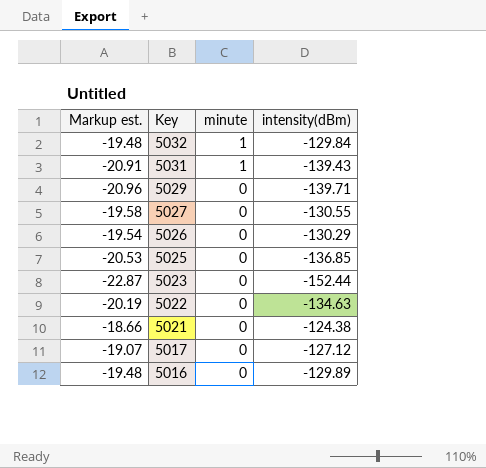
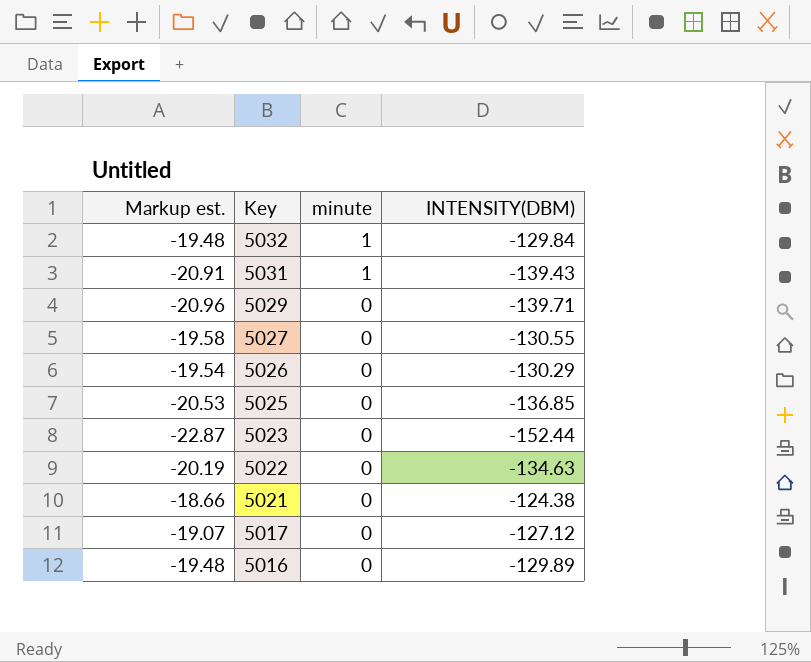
column name: intensity(dBm) -> INTENSITY(DBM)

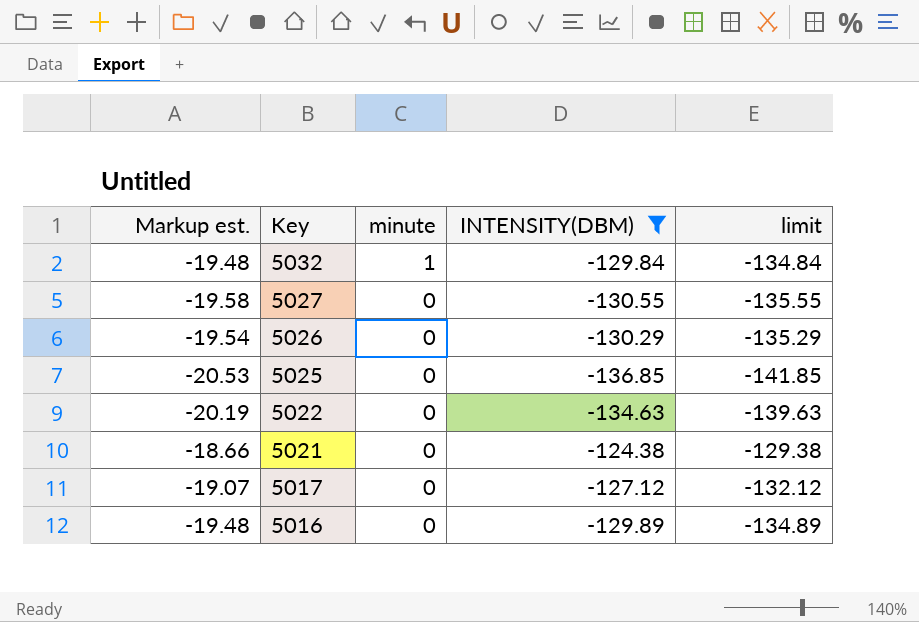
filter: none -> INTENSITY(DBM) >= -136.85
column limit | formula: none -> [INTENSITY(DBM)] - 5

